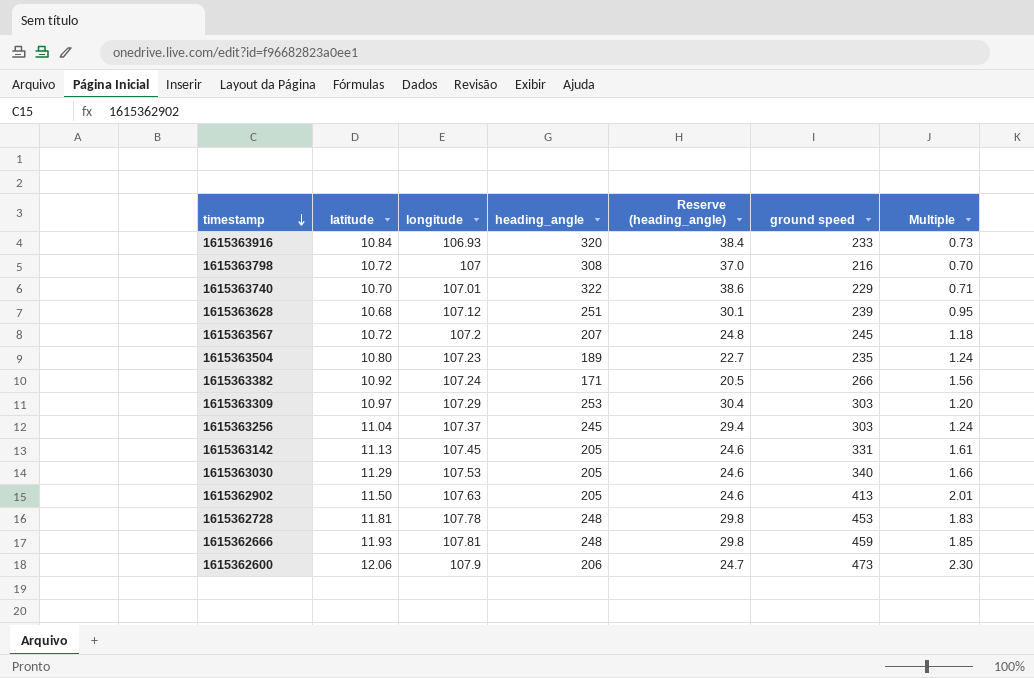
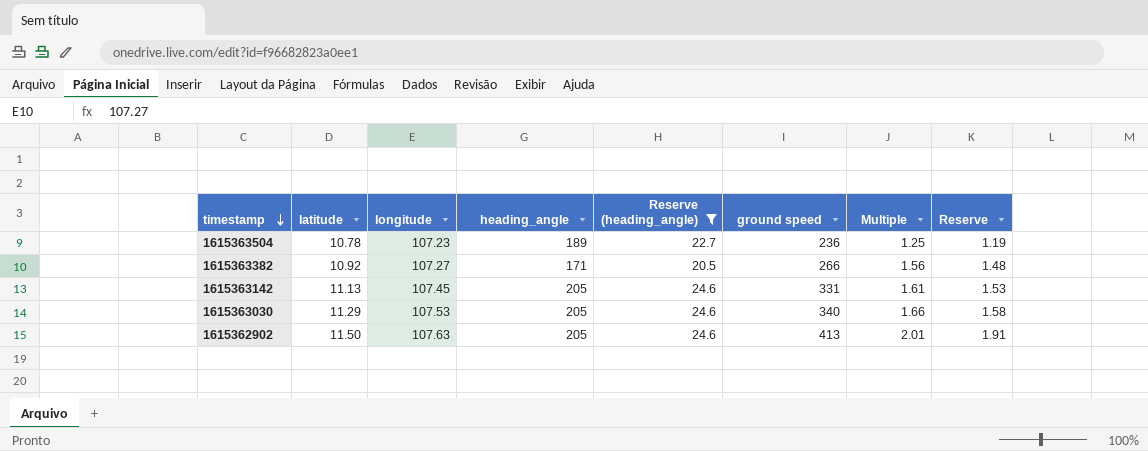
filter: none -> Reserve (heading_angle) <= 24.6
column Reserve | formula: none -> [Multiple] * 0.95
1615363504 | latitude: 10.80 -> 10.78
1615363504 | ground speed: 235 -> 236
1615363504 | Multiple: 1.24 -> 1.25
1615363382 | longitude: 107.24 -> 107.27

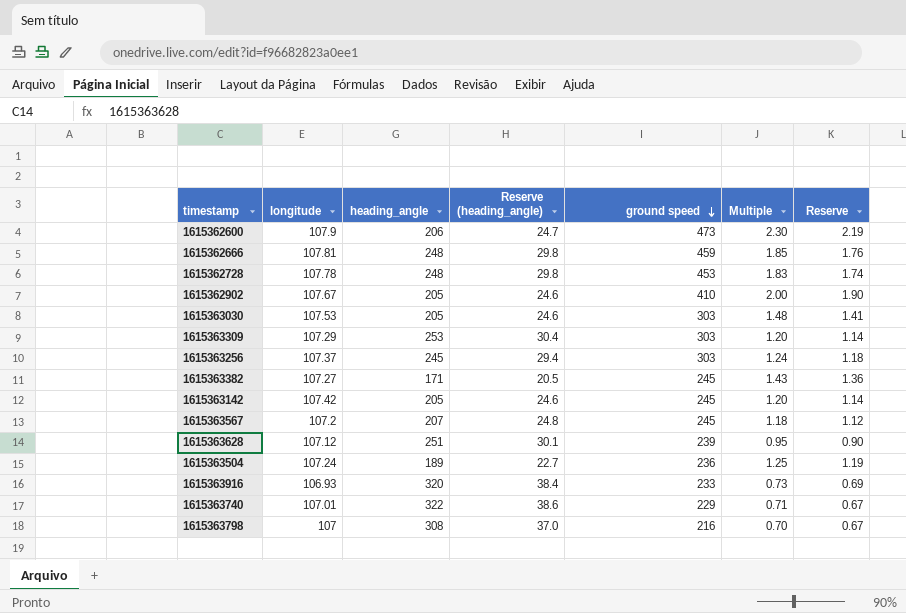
filter: Reserve (heading_angle) <= 24.6 -> none
row order: timestamp descending -> ground speed descending
column latitude | position: 2 -> none
1615362902 | longitude: 107.63 -> 107.67
1615362902 | ground speed: 413 -> 410
1615362902 | Multiple: 2.01 -> 2.00
1615362902 | Reserve: 1.91 -> 1.90
1615363030 | ground speed: 340 -> 303
1615363030 | Multiple: 1.66 -> 1.48
1615363030 | Reserve: 1.58 -> 1.41
1615363382 | ground speed: 266 -> 245
1615363382 | Multiple: 1.56 -> 1.43
1615363382 | Reserve: 1.48 -> 1.36
1615363142 | longitude: 107.45 -> 107.42
1615363142 | ground speed: 331 -> 245
1615363142 | Multiple: 1.61 -> 1.20
1615363142 | Reserve: 1.53 -> 1.14
1615363504 | longitude: 107.23 -> 107.24

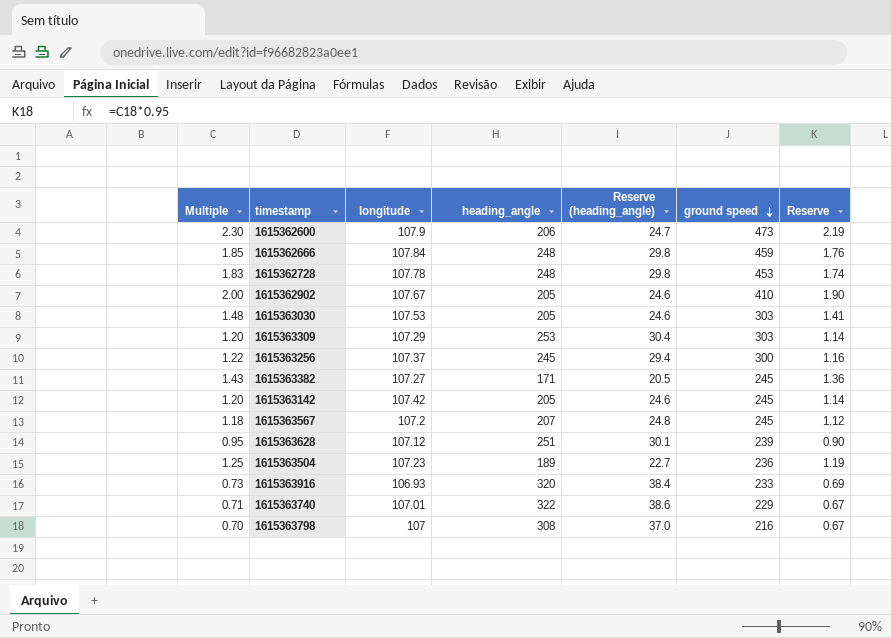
column Multiple | position: 6 -> 1
1615362666 | longitude: 107.81 -> 107.84
1615363256 | Multiple: 1.24 -> 1.22
1615363256 | ground speed: 303 -> 300
1615363256 | Reserve: 1.18 -> 1.16
1615363504 | longitude: 107.24 -> 107.23

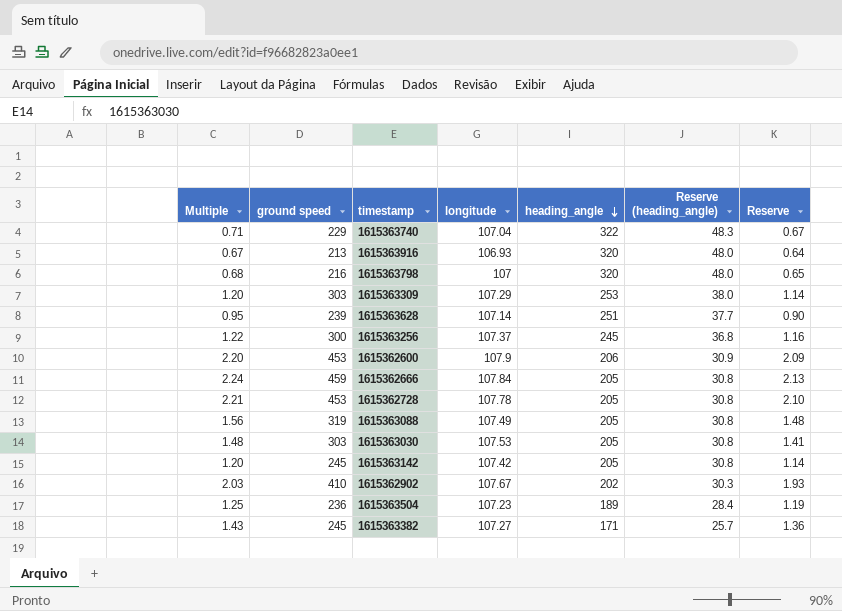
row order: ground speed descending -> heading_angle descending
column ground speed | position: 6 -> 2
column Reserve (heading_angle) | formula: [heading_angle] * 0.12 -> [heading_angle] * 0.15
row 1615363567: 1.18 | 107.2 | 207 | 24.8 | 245 | 1.12 -> none
1615363740 | longitude: 107.01 -> 107.04
1615363916 | Multiple: 0.73 -> 0.67
1615363916 | ground speed: 233 -> 213
1615363916 | Reserve: 0.69 -> 0.64
1615363798 | Multiple: 0.70 -> 0.68
1615363798 | heading_angle: 308 -> 320
1615363798 | Reserve: 0.67 -> 0.65
1615363628 | longitude: 107.12 -> 107.14
1615362600 | Multiple: 2.30 -> 2.20
1615362600 | ground speed: 473 -> 453
1615362600 | Reserve: 2.19 -> 2.09
1615362666 | Multiple: 1.85 -> 2.24
1615362666 | heading_angle: 248 -> 205
1615362666 | Reserve: 1.76 -> 2.13
1615362728 | Multiple: 1.83 -> 2.21
1615362728 | heading_angle: 248 -> 205
1615362728 | Reserve: 1.74 -> 2.10
row 1615363088: none -> 1.56 | 319 | 107.49 | 205 | 30.8 | 1.48
1615362902 | Multiple: 2.00 -> 2.03
1615362902 | heading_angle: 205 -> 202
1615362902 | Reserve: 1.90 -> 1.93

